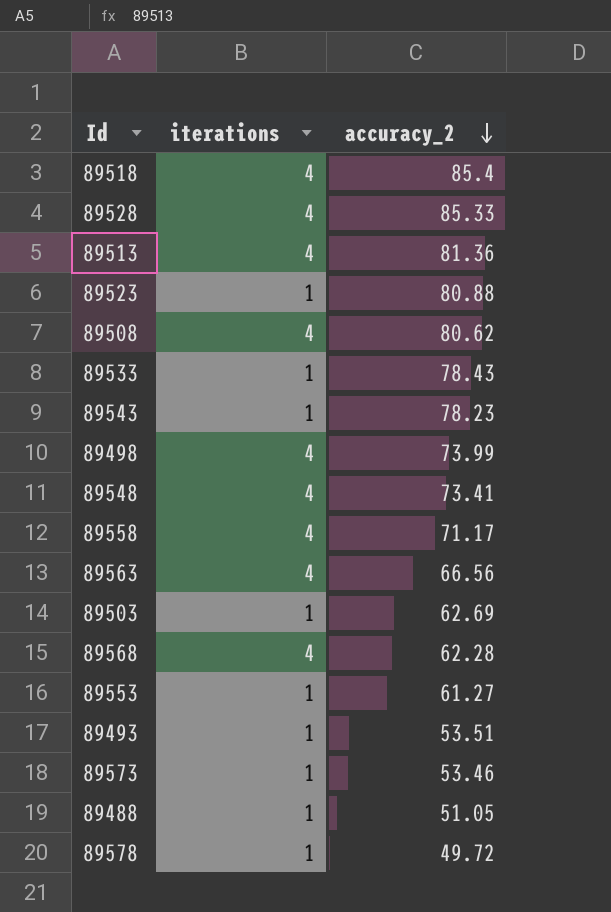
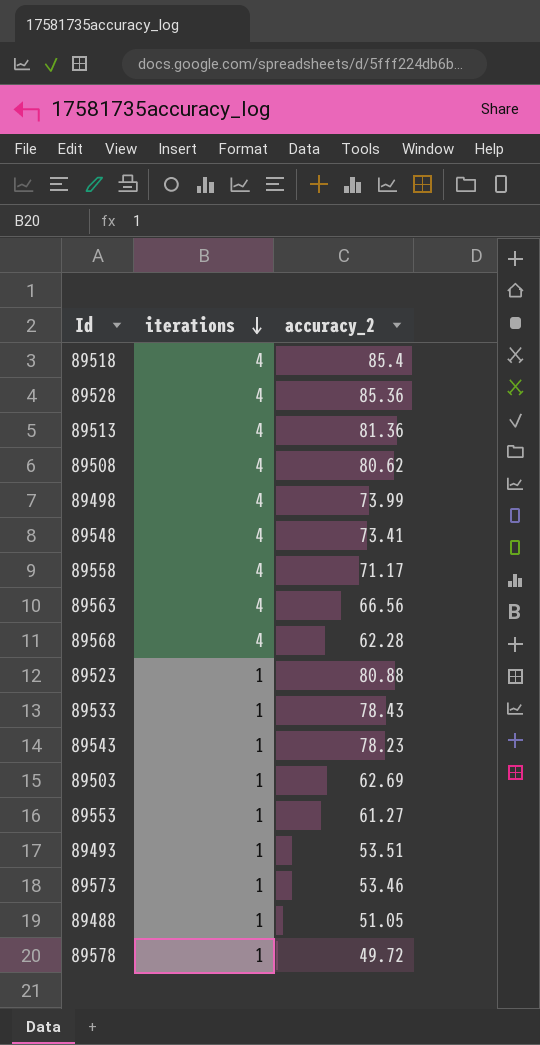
row order: accuracy_2 descending -> iterations descending
89528 | accuracy_2: 85.33 -> 85.36

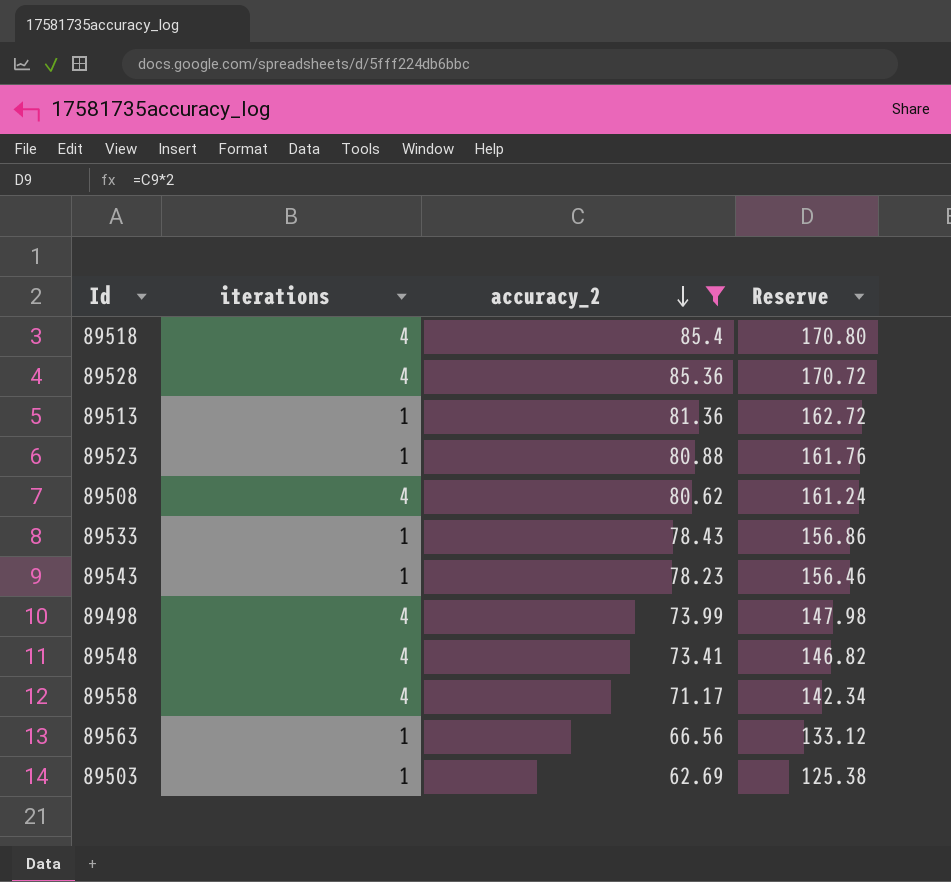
filter: none -> accuracy_2 >= 62.69
row order: iterations descending -> accuracy_2 descending
column Reserve | formula: none -> [accuracy_2] * 2
89513 | iterations: 4 -> 1
89563 | iterations: 4 -> 1

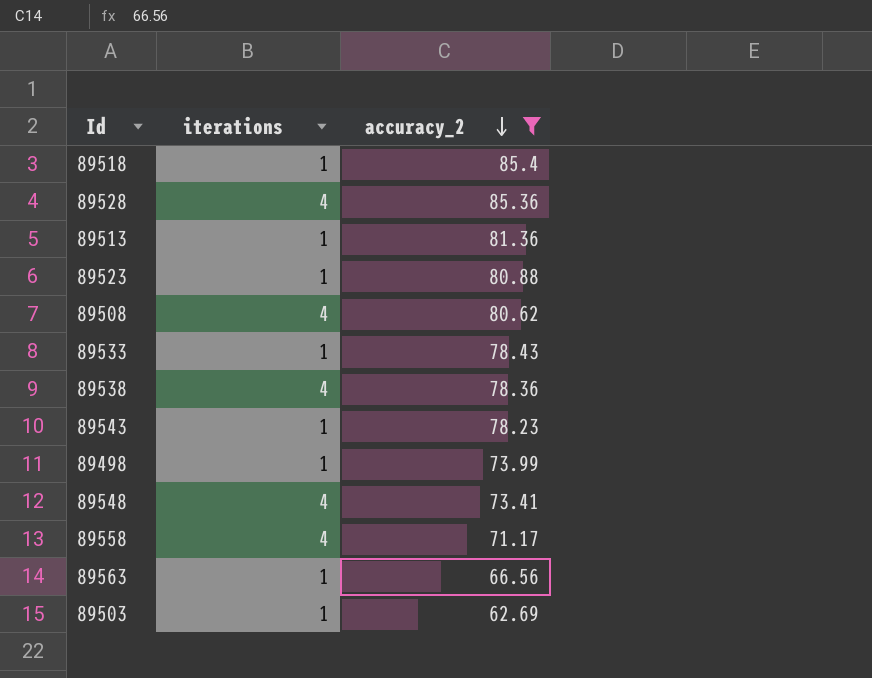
column Reserve | formula: [accuracy_2] * 2 -> none
89518 | iterations: 4 -> 1
row 89538: none -> 4 | 78.36
89498 | iterations: 4 -> 1

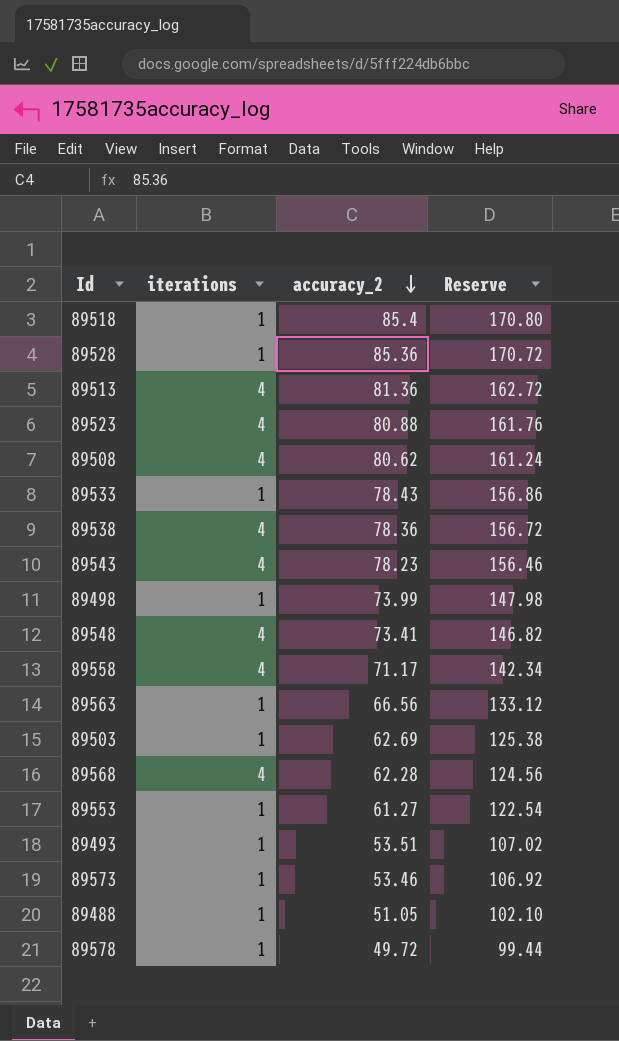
filter: accuracy_2 >= 62.69 -> none
column Reserve | formula: none -> [accuracy_2] * 2
89528 | iterations: 4 -> 1
89513 | iterations: 1 -> 4
89523 | iterations: 1 -> 4
89543 | iterations: 1 -> 4

